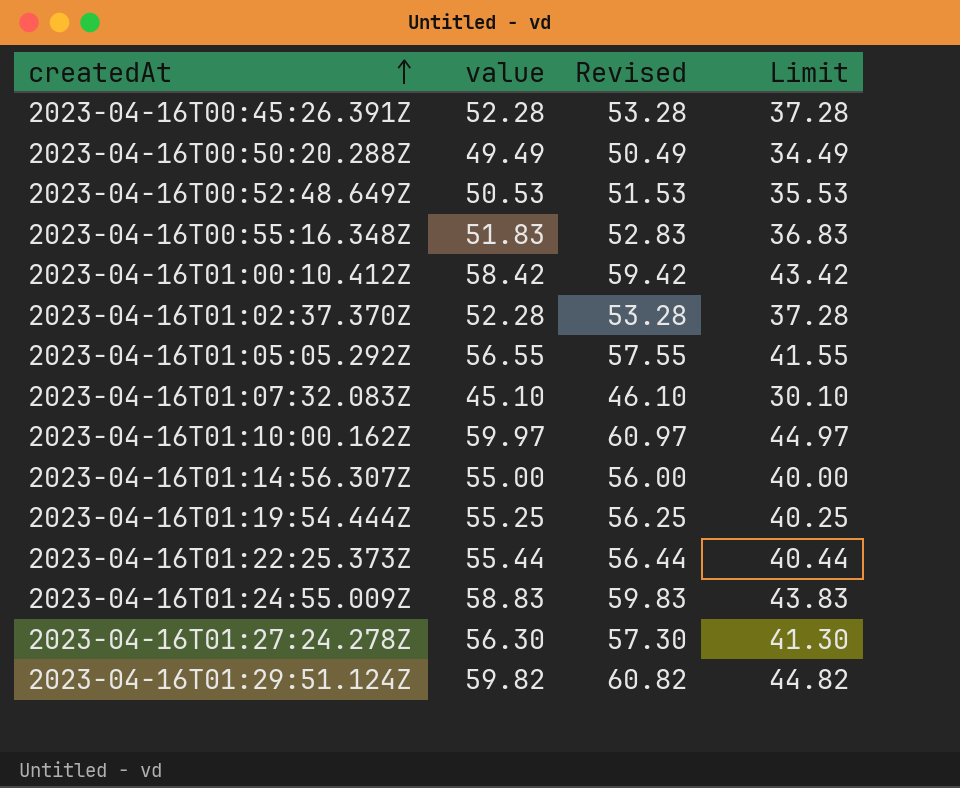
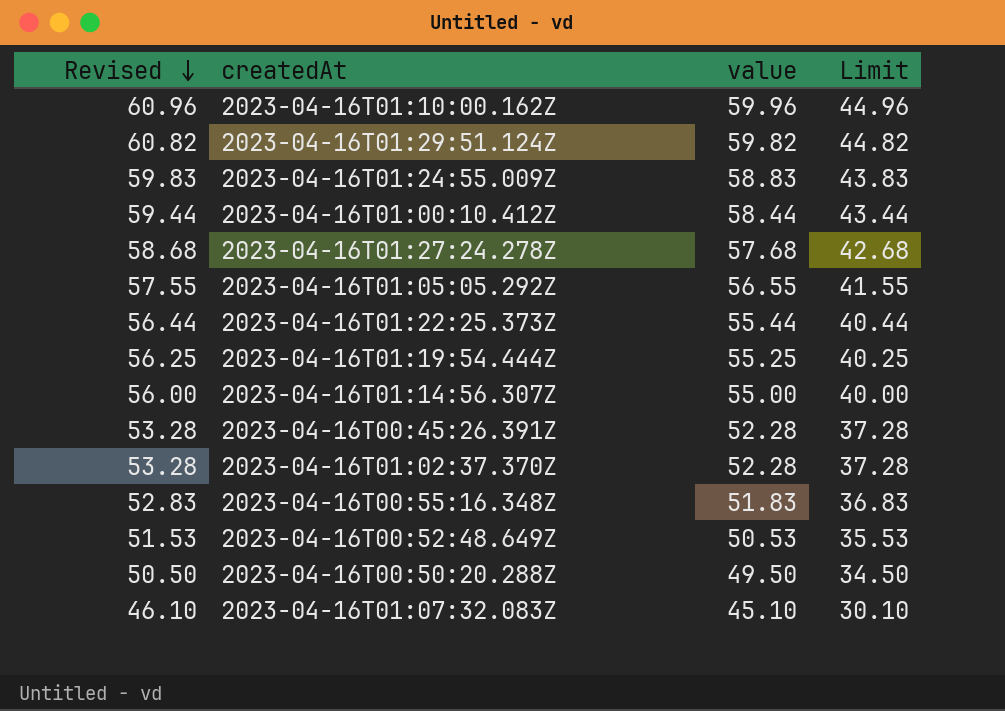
row order: createdAt ascending -> Revised descending
column Revised | position: 3 -> 1
2023-04-16T01:10:00.162Z | Revised: 60.97 -> 60.96
2023-04-16T01:10:00.162Z | value: 59.97 -> 59.96
2023-04-16T01:10:00.162Z | Limit: 44.97 -> 44.96
2023-04-16T01:00:10.412Z | Revised: 59.42 -> 59.44
2023-04-16T01:00:10.412Z | value: 58.42 -> 58.44
2023-04-16T01:00:10.412Z | Limit: 43.42 -> 43.44
2023-04-16T01:27:24.278Z | Revised: 57.30 -> 58.68
2023-04-16T01:27:24.278Z | value: 56.30 -> 57.68
2023-04-16T01:27:24.278Z | Limit: 41.30 -> 42.68
2023-04-16T00:50:20.288Z | Revised: 50.49 -> 50.50
2023-04-16T00:50:20.288Z | value: 49.49 -> 49.50
2023-04-16T00:50:20.288Z | Limit: 34.49 -> 34.50

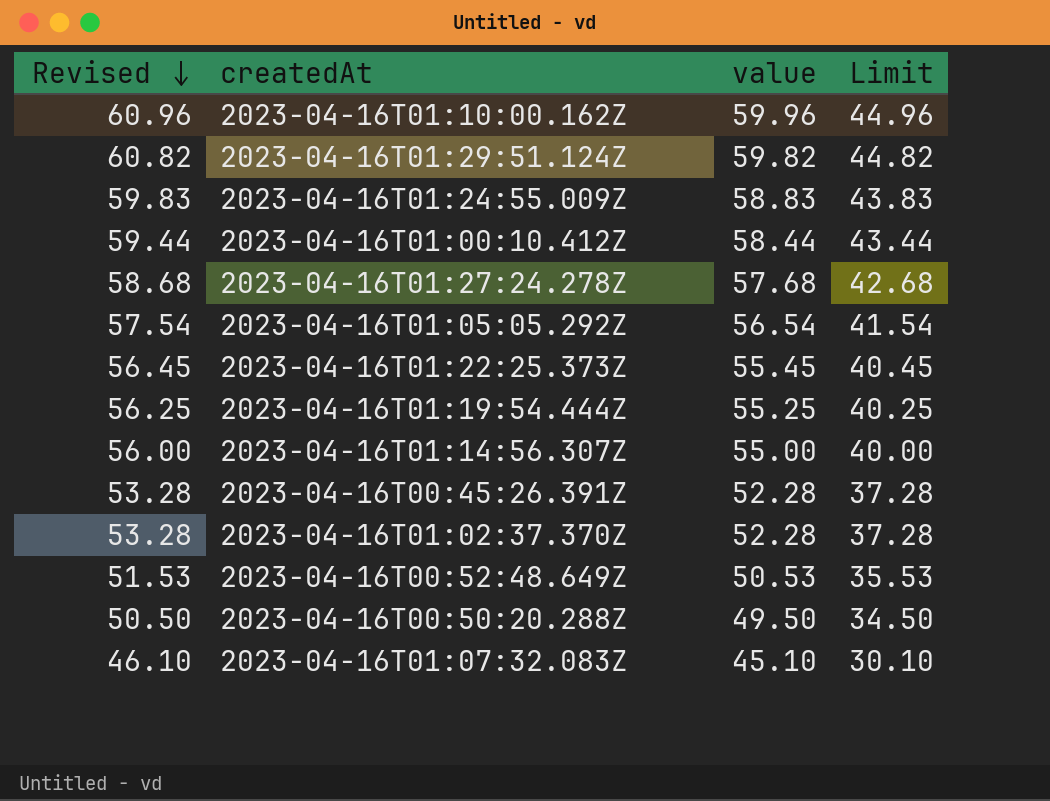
row 2023-04-16T00:55:16.348Z: 52.83 | 51.83 | 36.83 -> none
2023-04-16T01:05:05.292Z | Revised: 57.55 -> 57.54
2023-04-16T01:05:05.292Z | value: 56.55 -> 56.54
2023-04-16T01:05:05.292Z | Limit: 41.55 -> 41.54
2023-04-16T01:22:25.373Z | Revised: 56.44 -> 56.45
2023-04-16T01:22:25.373Z | value: 55.44 -> 55.45
2023-04-16T01:22:25.373Z | Limit: 40.44 -> 40.45

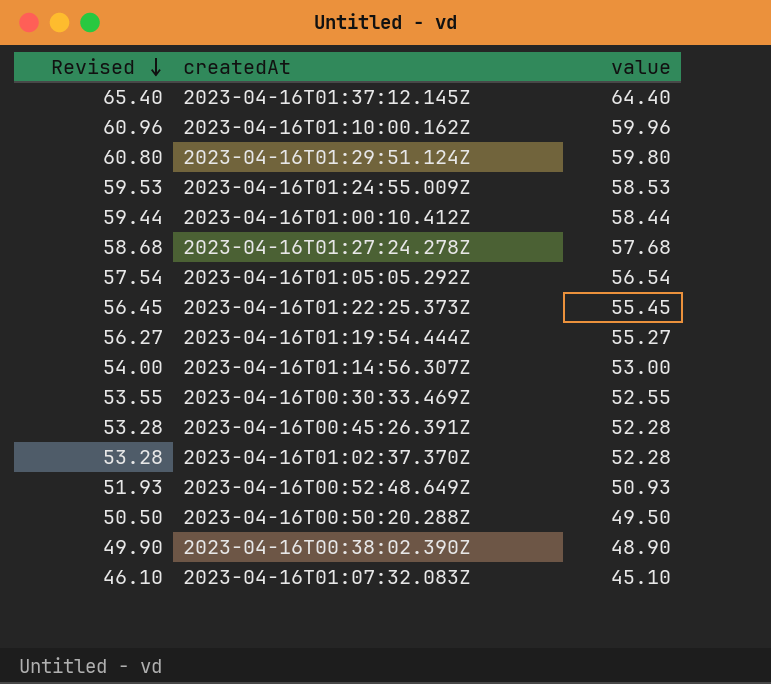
column Limit | formula: [value] - 15 -> none
row 2023-04-16T01:37:12.145Z: none -> 65.40 | 64.40
2023-04-16T01:29:51.124Z | Revised: 60.82 -> 60.80
2023-04-16T01:29:51.124Z | value: 59.82 -> 59.80
2023-04-16T01:24:55.009Z | Revised: 59.83 -> 59.53
2023-04-16T01:24:55.009Z | value: 58.83 -> 58.53
2023-04-16T01:19:54.444Z | Revised: 56.25 -> 56.27
2023-04-16T01:19:54.444Z | value: 55.25 -> 55.27
2023-04-16T01:14:56.307Z | Revised: 56.00 -> 54.00
2023-04-16T01:14:56.307Z | value: 55.00 -> 53.00
row 2023-04-16T00:30:33.469Z: none -> 53.55 | 52.55
2023-04-16T00:52:48.649Z | Revised: 51.53 -> 51.93
2023-04-16T00:52:48.649Z | value: 50.53 -> 50.93
row 2023-04-16T00:38:02.390Z: none -> 49.90 | 48.90

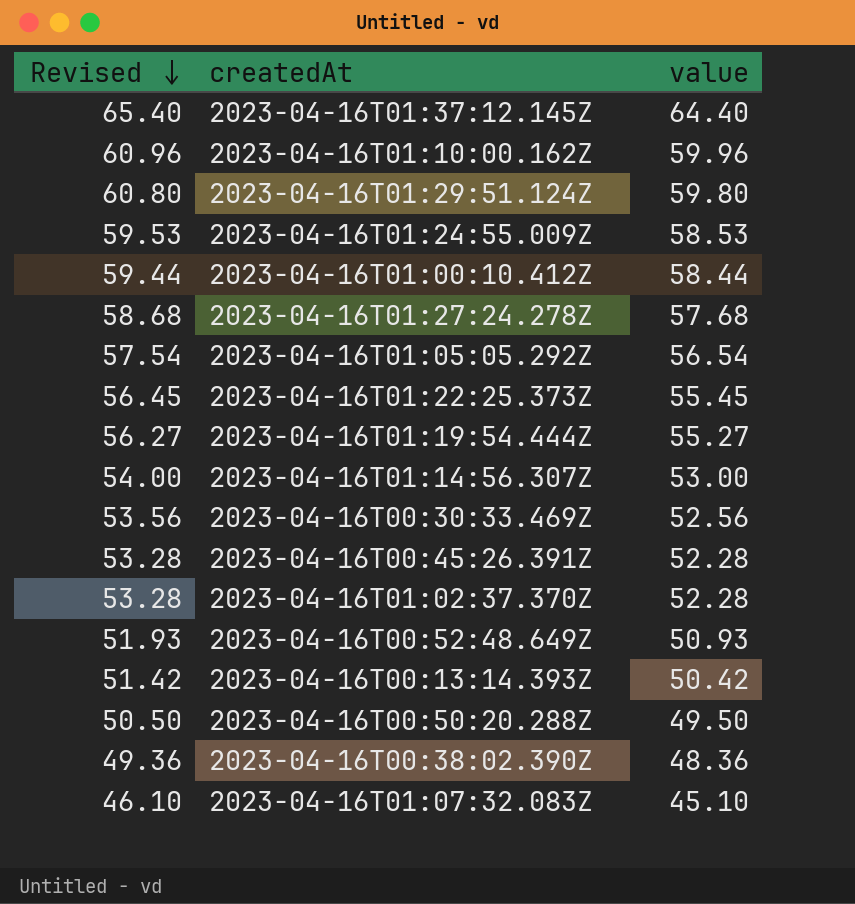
2023-04-16T00:30:33.469Z | Revised: 53.55 -> 53.56
2023-04-16T00:30:33.469Z | value: 52.55 -> 52.56
row 2023-04-16T00:13:14.393Z: none -> 51.42 | 50.42
2023-04-16T00:38:02.390Z | Revised: 49.90 -> 49.36
2023-04-16T00:38:02.390Z | value: 48.90 -> 48.36

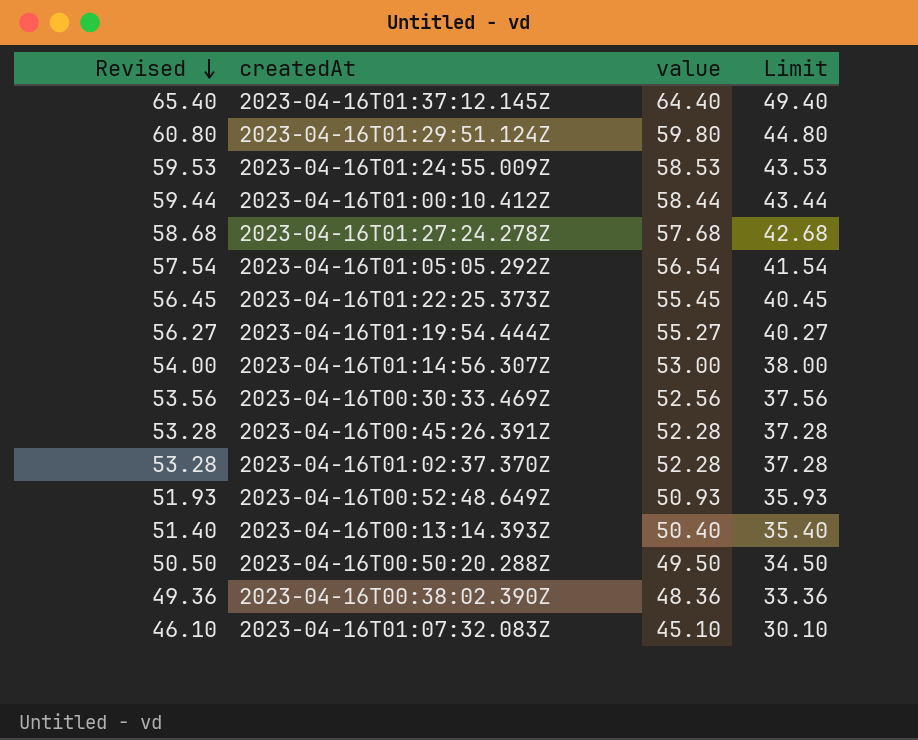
column Limit | formula: none -> [value] - 15
row 2023-04-16T01:10:00.162Z: 60.96 | 59.96 -> none
2023-04-16T00:13:14.393Z | Revised: 51.42 -> 51.40
2023-04-16T00:13:14.393Z | value: 50.42 -> 50.40

